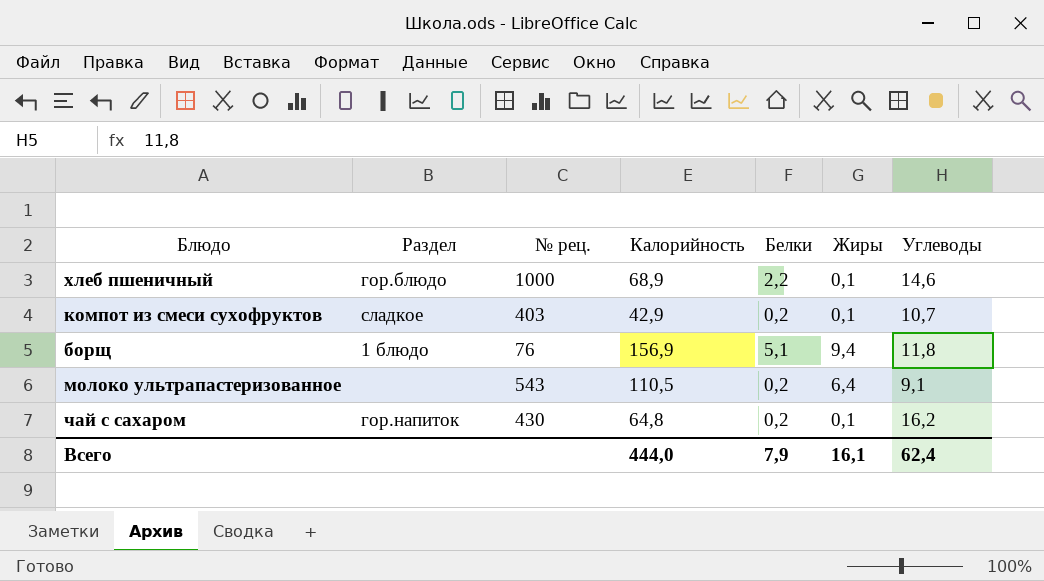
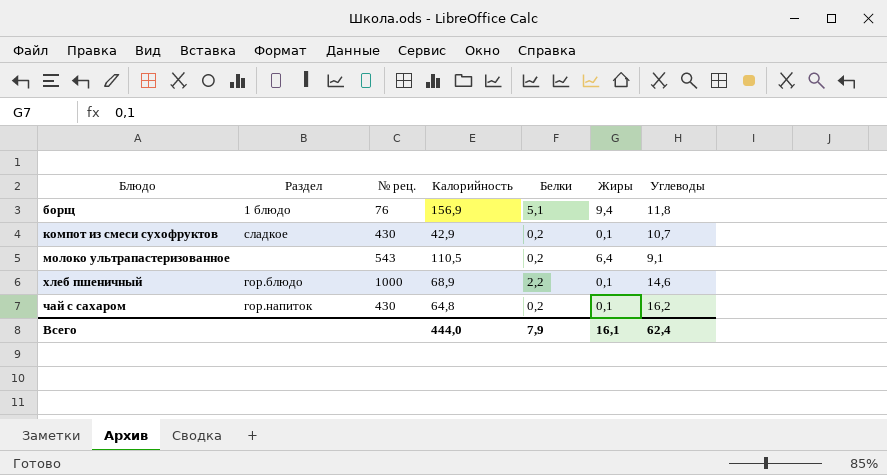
row order: none -> Блюдо ascending
компот из смеси сухофруктов | № рец.: 403 -> 430

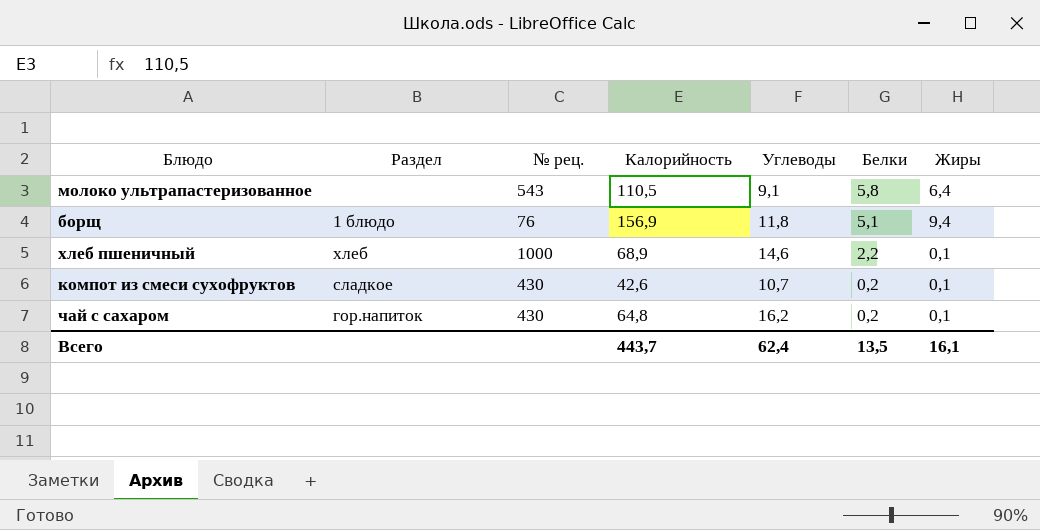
row order: Блюдо ascending -> Белки descending
column Углеводы | position: 7 -> 5
молоко ультрапастеризованное | Белки: 0,2 -> 5,8
хлеб пшеничный | Раздел: гор.блюдо -> хлеб
компот из смеси сухофруктов | Калорийность: 42,9 -> 42,6
Всего | Калорийность: 444,0 -> 443,7
Всего | Белки: 7,9 -> 13,5

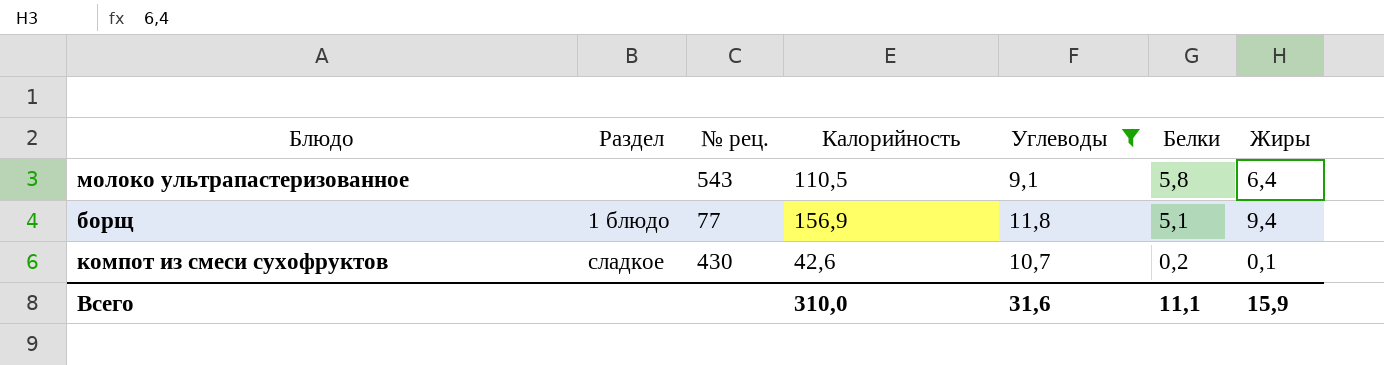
filter: none -> Углеводы <= 11,8
борщ | № рец.: 76 -> 77
Всего | Калорийность: 443,7 -> 310,0
Всего | Углеводы: 62,4 -> 31,6
Всего | Белки: 13,5 -> 11,1
Всего | Жиры: 16,1 -> 15,9

